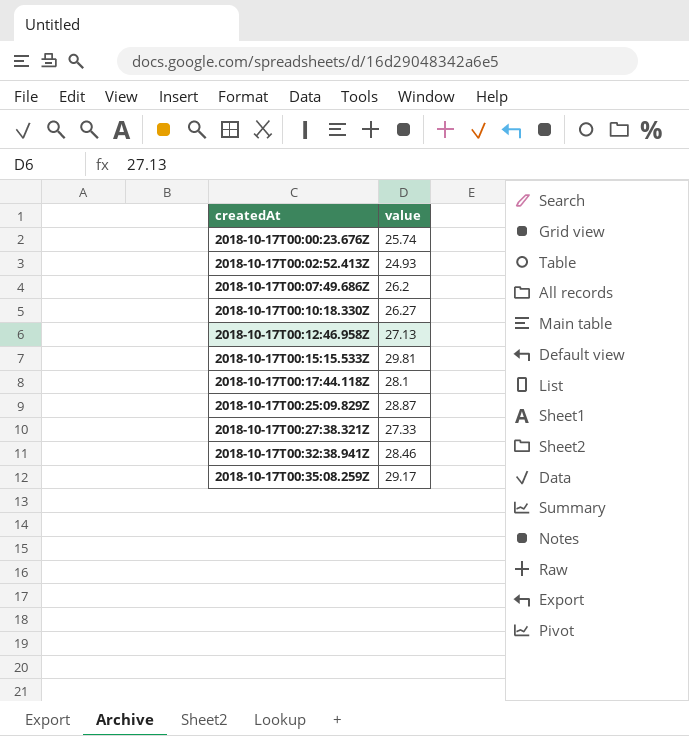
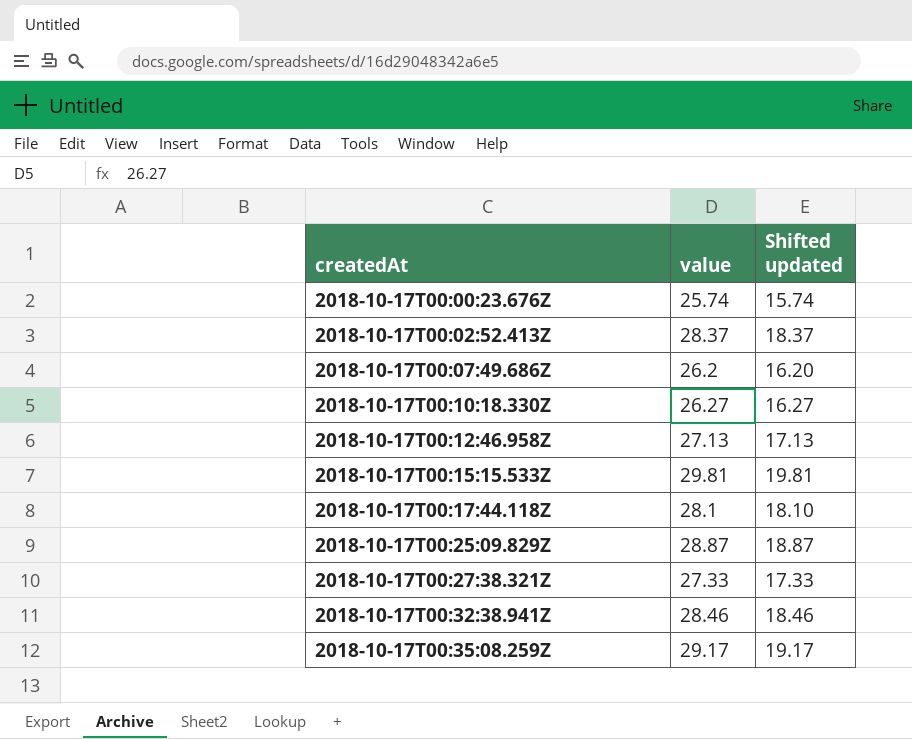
column Shifted updated | formula: none -> [value] - 10
2018-10-17T00:02:52.413Z | value: 24.93 -> 28.37

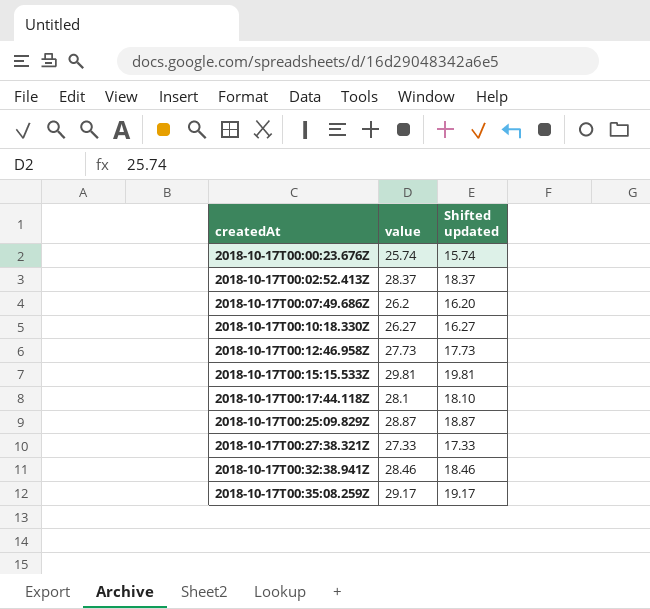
2018-10-17T00:12:46.958Z | value: 27.13 -> 27.73
2018-10-17T00:12:46.958Z | Shifted updated: 17.13 -> 17.73

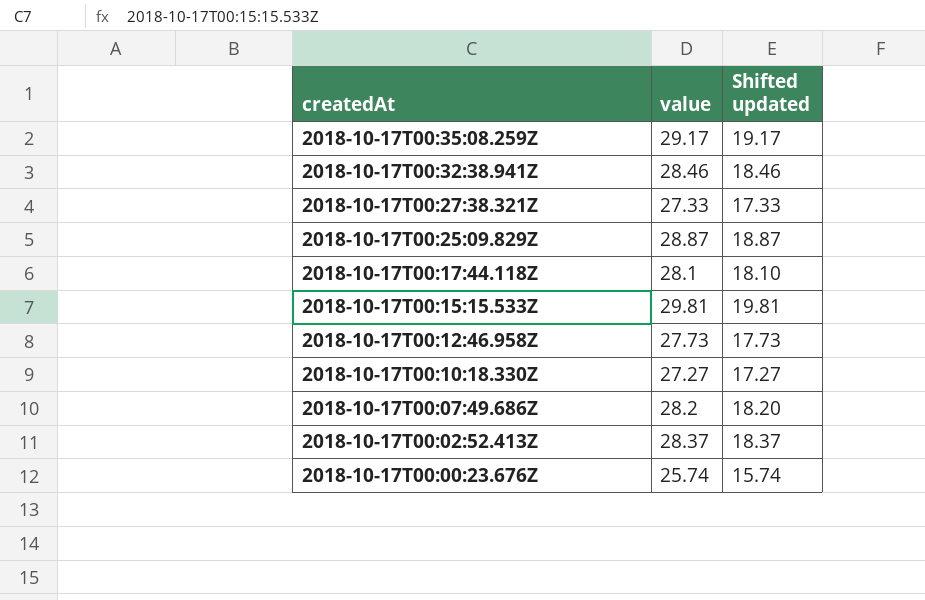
row order: createdAt ascending -> createdAt descending
2018-10-17T00:10:18.330Z | value: 26.27 -> 27.27
2018-10-17T00:10:18.330Z | Shifted updated: 16.27 -> 17.27
2018-10-17T00:07:49.686Z | value: 26.2 -> 28.2
2018-10-17T00:07:49.686Z | Shifted updated: 16.20 -> 18.20

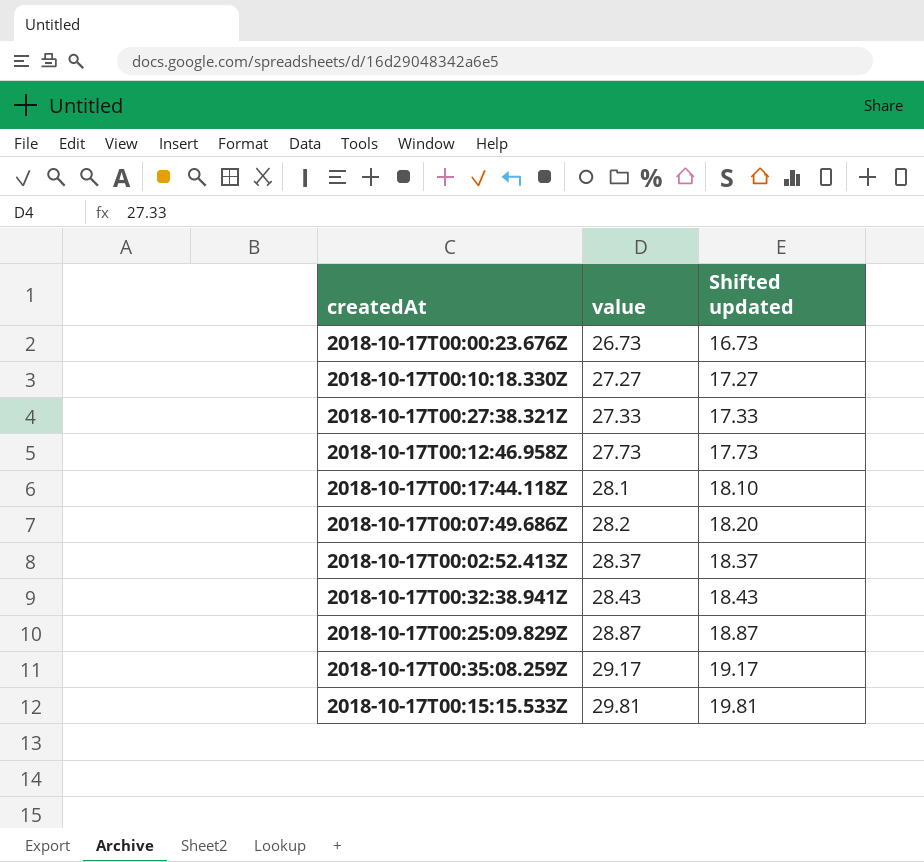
row order: createdAt descending -> value ascending
2018-10-17T00:00:23.676Z | value: 25.74 -> 26.73
2018-10-17T00:00:23.676Z | Shifted updated: 15.74 -> 16.73
2018-10-17T00:32:38.941Z | value: 28.46 -> 28.43
2018-10-17T00:32:38.941Z | Shifted updated: 18.46 -> 18.43

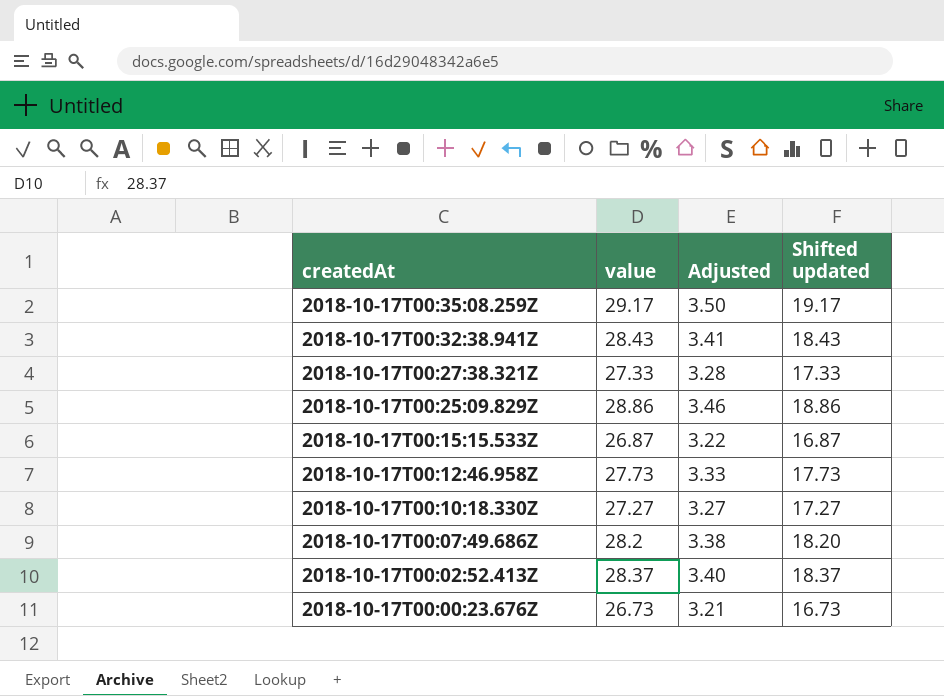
row order: value ascending -> createdAt descending
column Adjusted | formula: none -> [value] * 0.12
row 2018-10-17T00:17:44.118Z: 28.1 | 18.10 -> none
2018-10-17T00:25:09.829Z | value: 28.87 -> 28.86
2018-10-17T00:25:09.829Z | Shifted updated: 18.87 -> 18.86
2018-10-17T00:15:15.533Z | value: 29.81 -> 26.87
2018-10-17T00:15:15.533Z | Shifted updated: 19.81 -> 16.87

